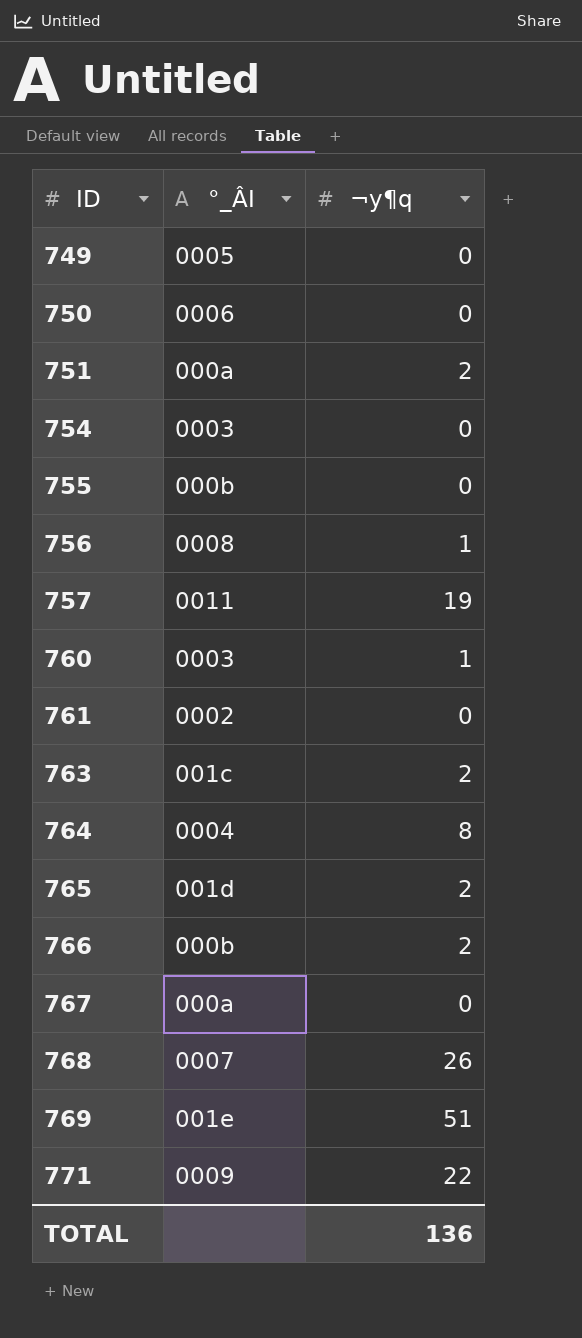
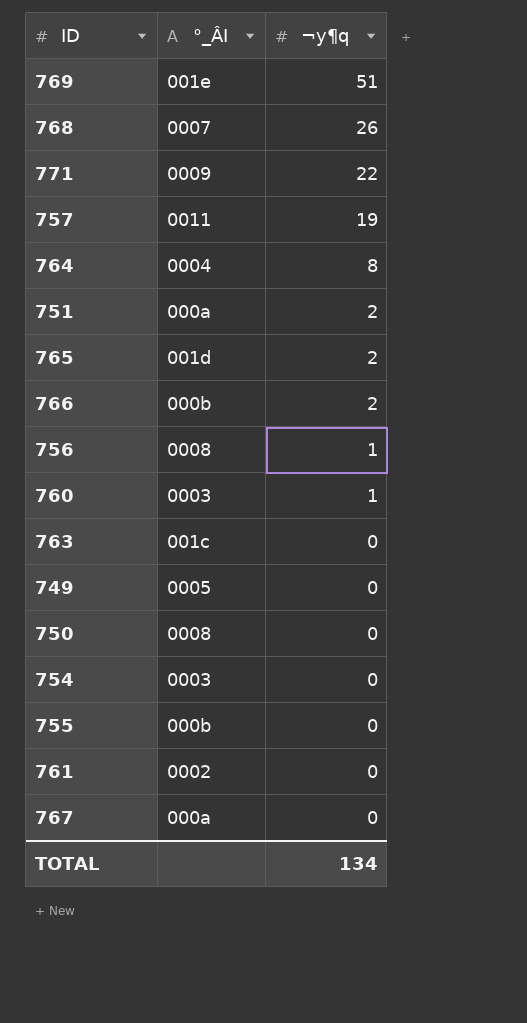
row order: ID ascending -> ¬y¶q descending
763 | ¬y¶q: 2 -> 0
750 | °_ÂI: 0006 -> 0008
TOTAL | ¬y¶q: 136 -> 134

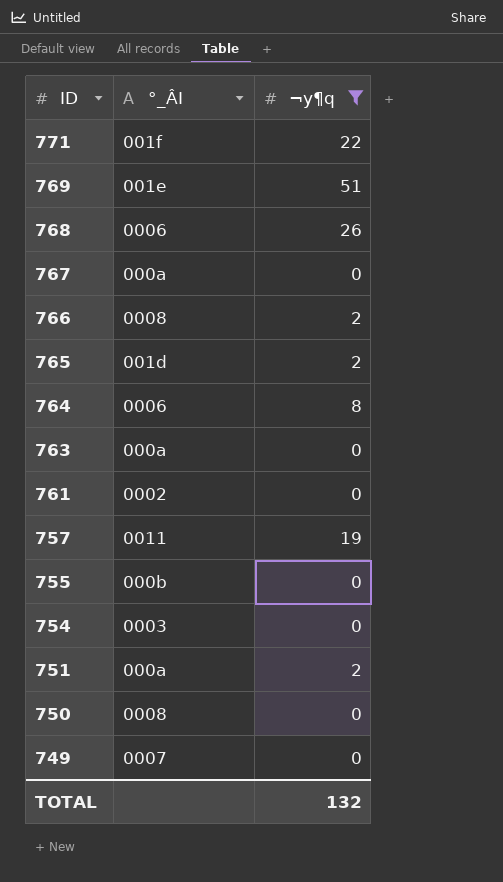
filter: none -> ¬y¶q != 1
row order: ¬y¶q descending -> ID descending
771 | °_ÂI: 0009 -> 001f
768 | °_ÂI: 0007 -> 0006
766 | °_ÂI: 000b -> 0008
764 | °_ÂI: 0004 -> 0006
763 | °_ÂI: 001c -> 000a
749 | °_ÂI: 0005 -> 0007
TOTAL | ¬y¶q: 134 -> 132

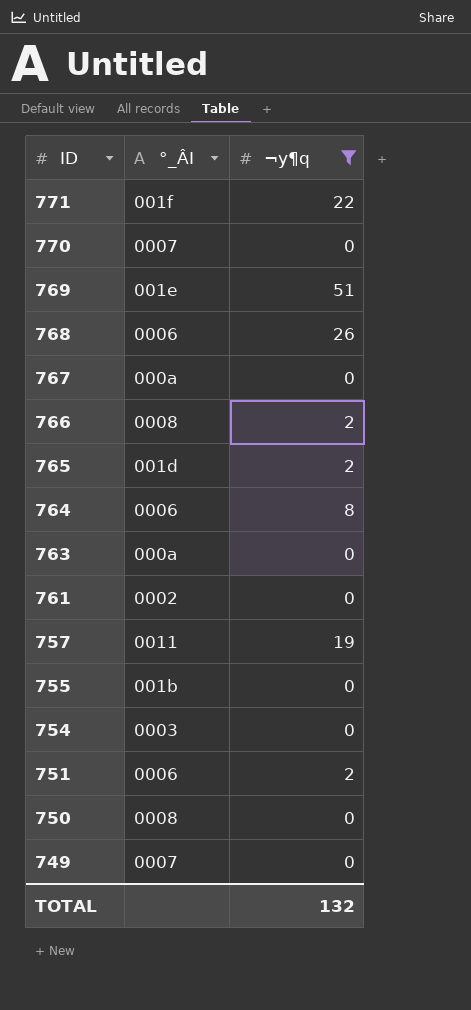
row 770: none -> 0007 | 0
755 | °_ÂI: 000b -> 001b
751 | °_ÂI: 000a -> 0006

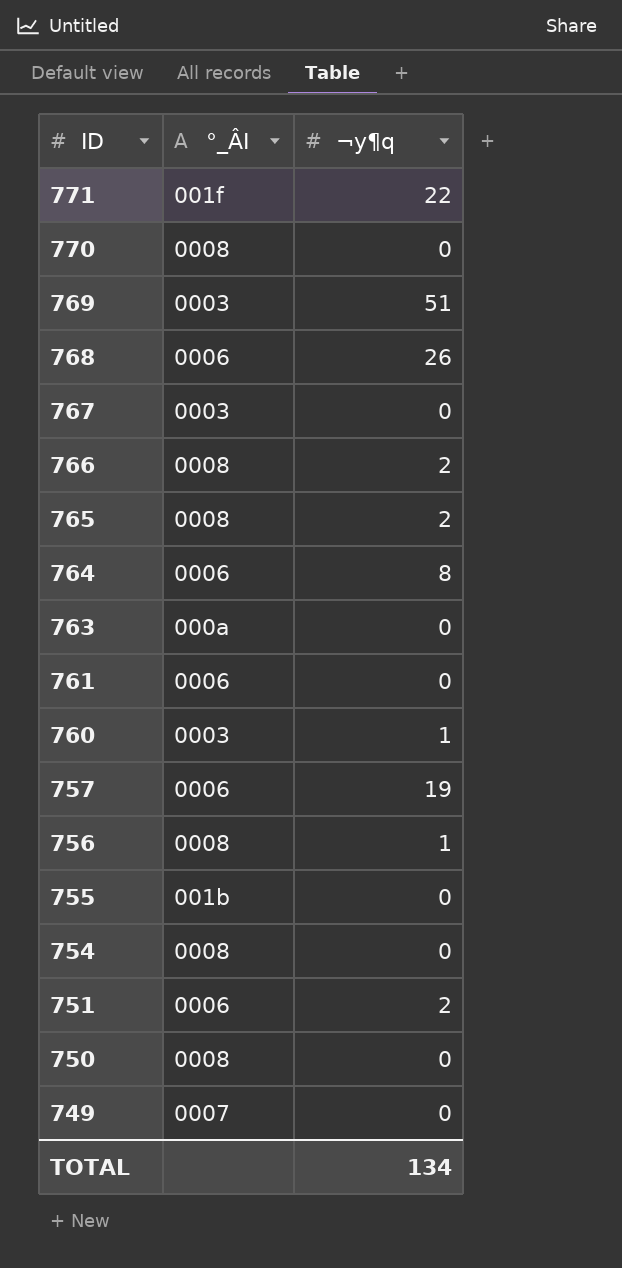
filter: ¬y¶q != 1 -> none
770 | °_ÂI: 0007 -> 0008
769 | °_ÂI: 001e -> 0003
767 | °_ÂI: 000a -> 0003
765 | °_ÂI: 001d -> 0008
761 | °_ÂI: 0002 -> 0006
757 | °_ÂI: 0011 -> 0006
754 | °_ÂI: 0003 -> 0008
TOTAL | ¬y¶q: 132 -> 134

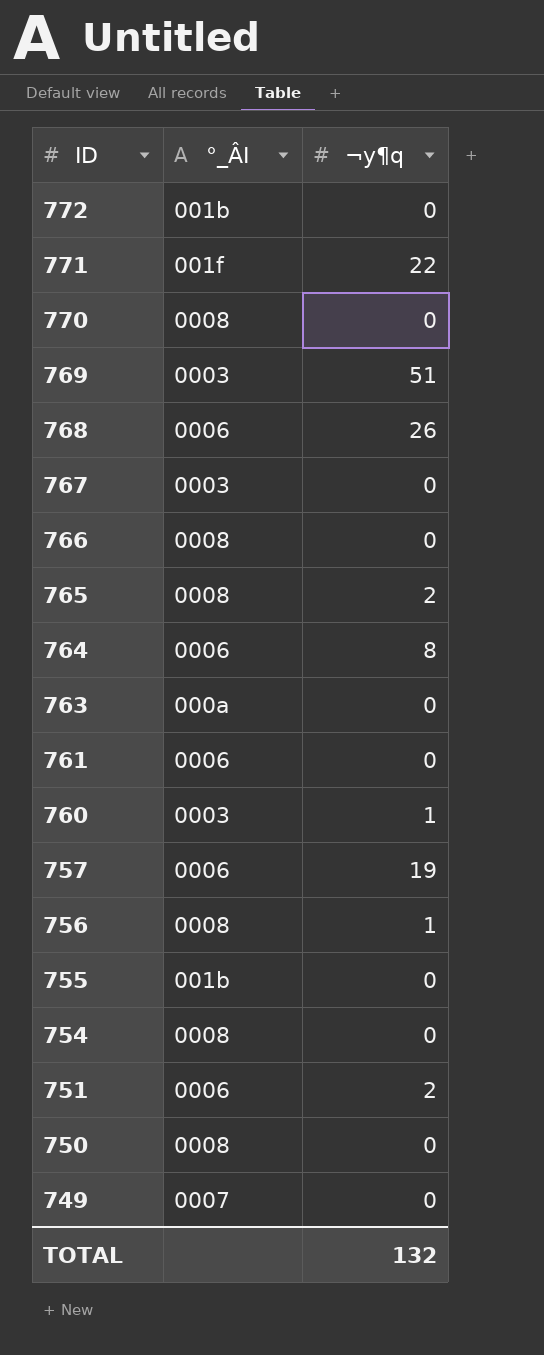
row 772: none -> 001b | 0
766 | ¬y¶q: 2 -> 0
TOTAL | ¬y¶q: 134 -> 132

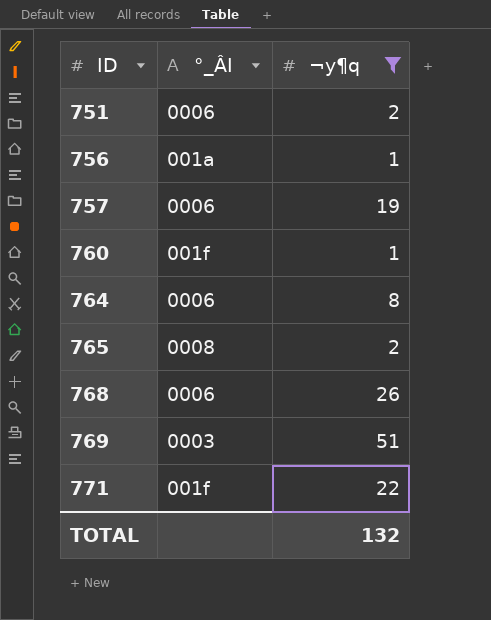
filter: none -> ¬y¶q != 0
row order: ID descending -> ID ascending
756 | °_ÂI: 0008 -> 001a
760 | °_ÂI: 0003 -> 001f

